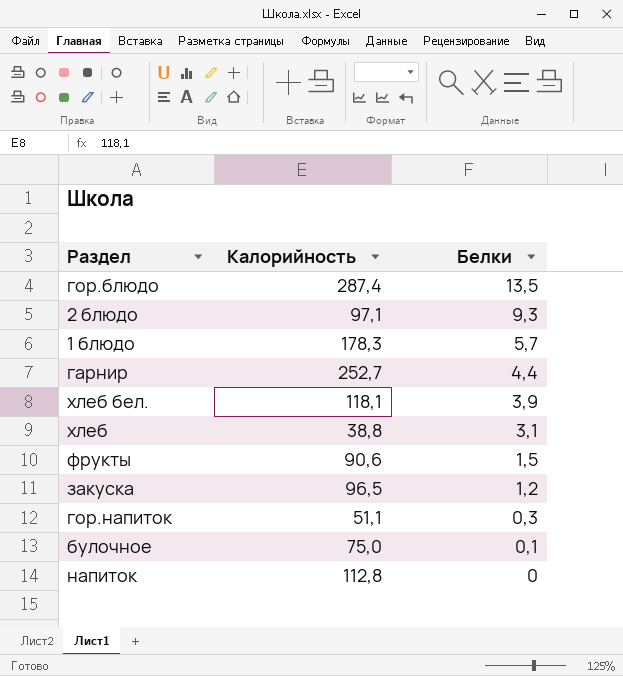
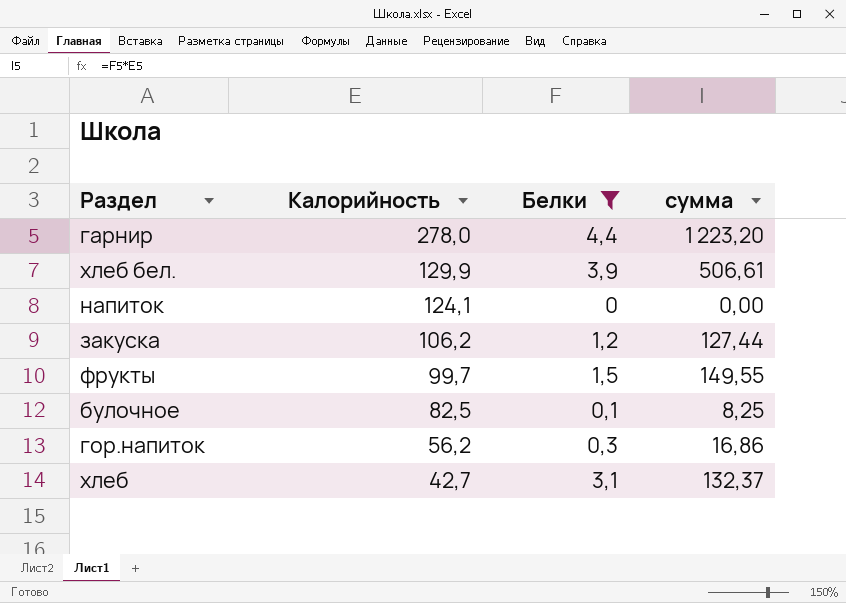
filter: none -> Белки <= 4,4
row order: Белки descending -> Калорийность descending
column сумма | formula: none -> [Калорийность] * [Белки]
гарнир | Калорийность: 252,7 -> 278,0
хлеб бел. | Калорийность: 118,1 -> 129,9
напиток | Калорийность: 112,8 -> 124,1
закуска | Калорийность: 96,5 -> 106,2
фрукты | Калорийность: 90,6 -> 99,7
булочное | Калорийность: 75,0 -> 82,5
гор.напиток | Калорийность: 51,1 -> 56,2
хлеб | Калорийность: 38,8 -> 42,7

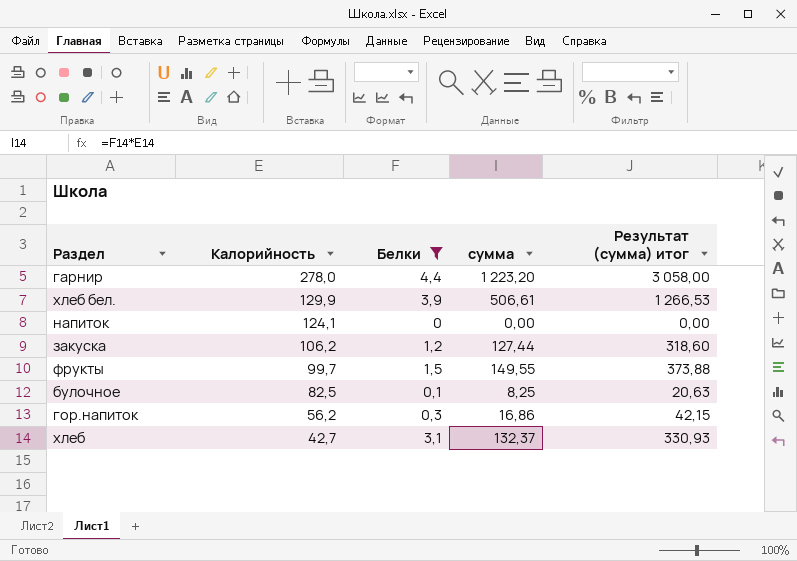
column Результат (сумма) итог | formula: none -> [сумма] * 2,5

